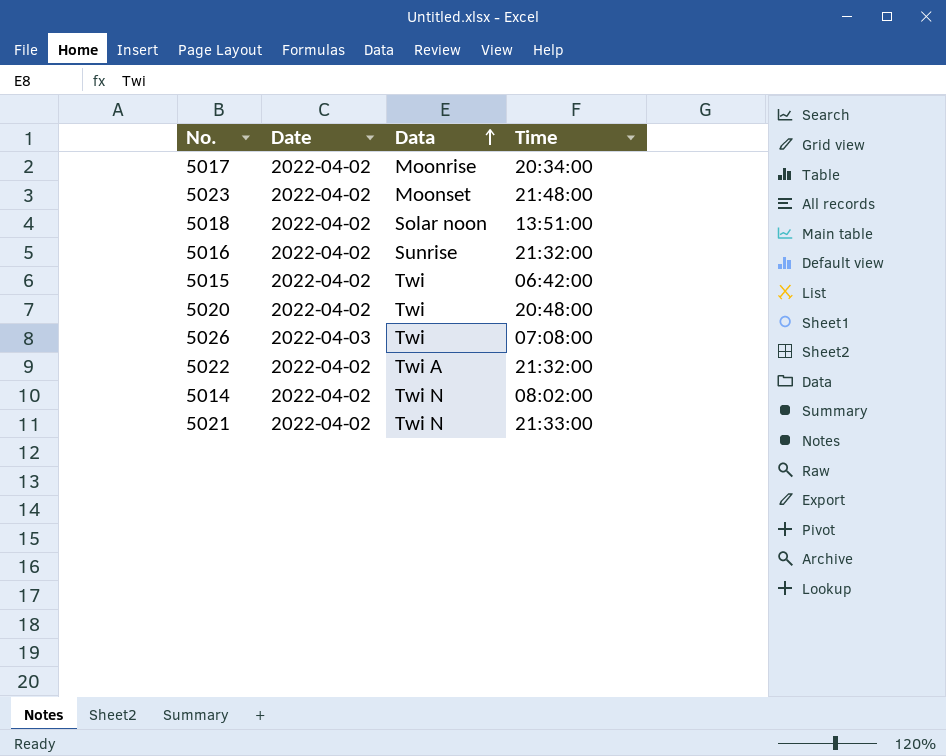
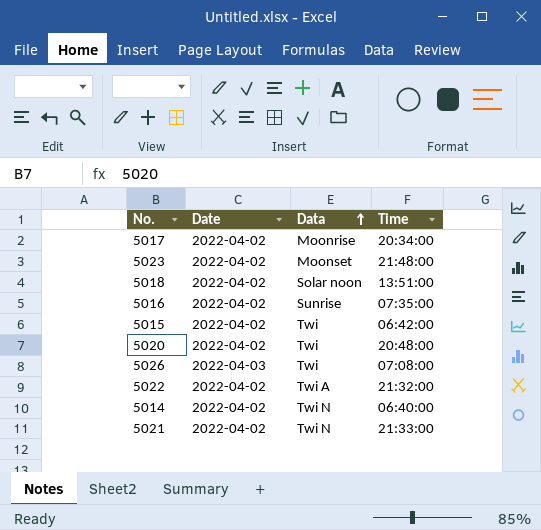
5016 | Time: 21:32:00 -> 07:35:00
5014 | Time: 08:02:00 -> 06:40:00

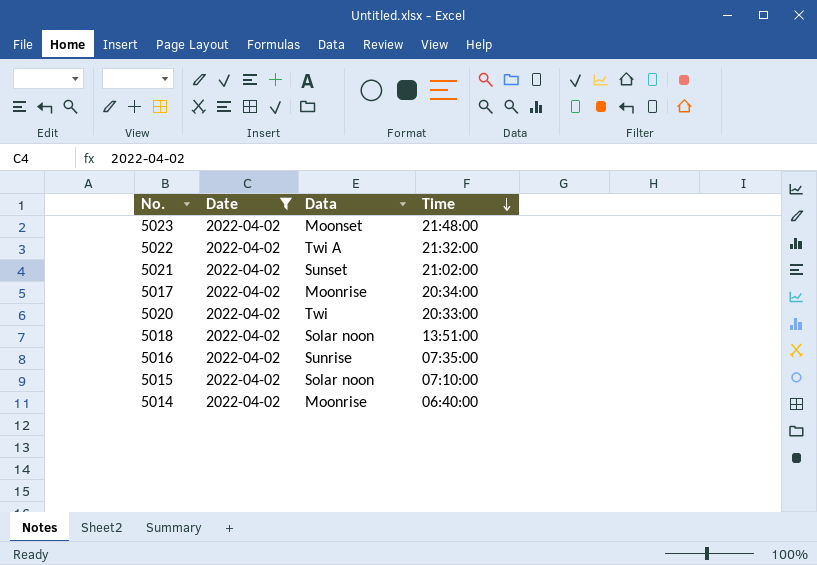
filter: none -> Date = 2022-04-02
row order: Data ascending -> Time descending
5021 | Data: Twi N -> Sunset
5021 | Time: 21:33:00 -> 21:02:00
5020 | Time: 20:48:00 -> 20:33:00
5015 | Data: Twi -> Solar noon
5015 | Time: 06:42:00 -> 07:10:00
5014 | Data: Twi N -> Moonrise

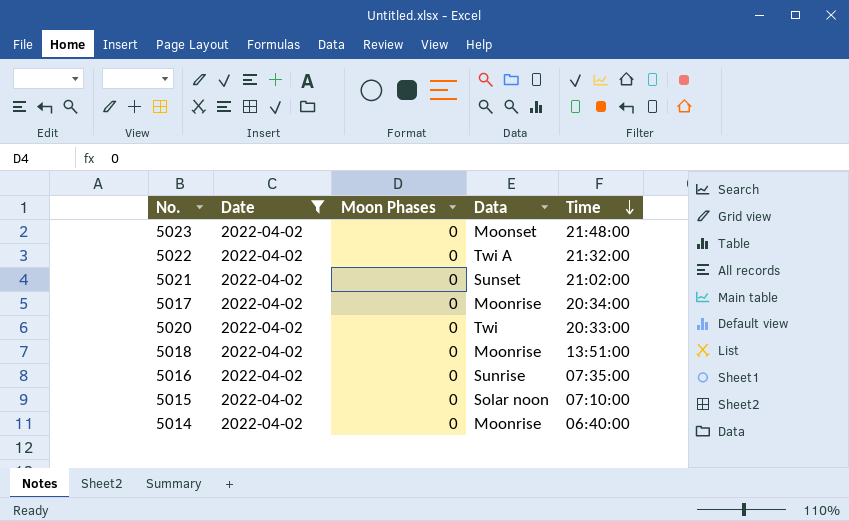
column Moon Phases | position: none -> 3
5018 | Data: Solar noon -> Moonrise

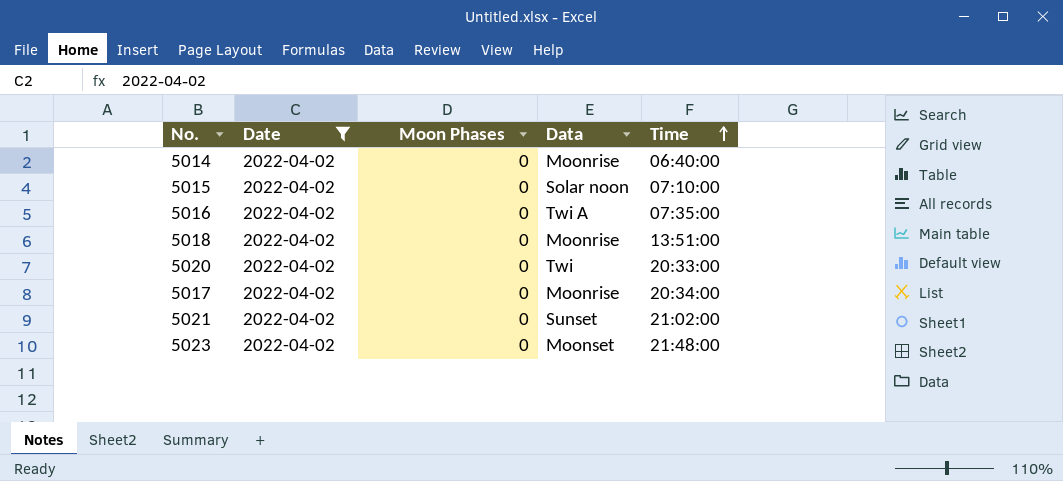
row order: Time descending -> Time ascending
row 5022: 2022-04-02 | 0 | Twi A | 21:32:00 -> none
5016 | Data: Sunrise -> Twi A

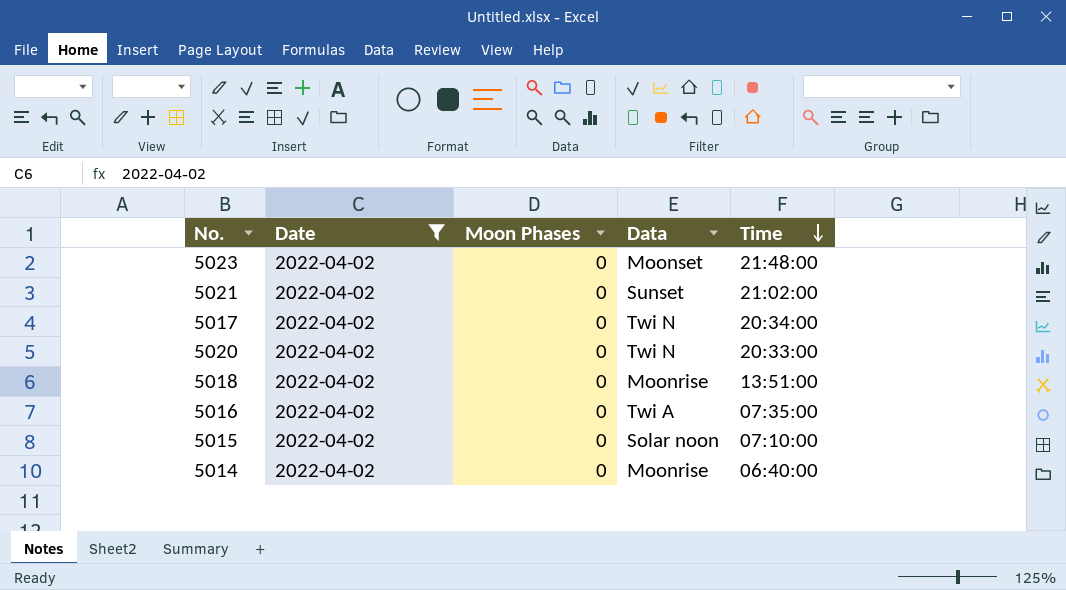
row order: Time ascending -> Time descending
5017 | Data: Moonrise -> Twi N
5020 | Data: Twi -> Twi N

